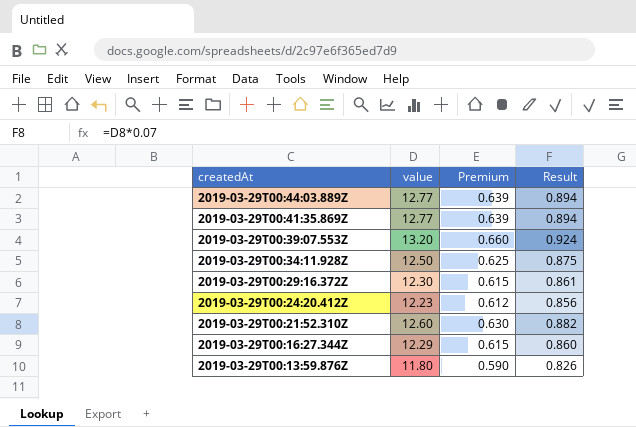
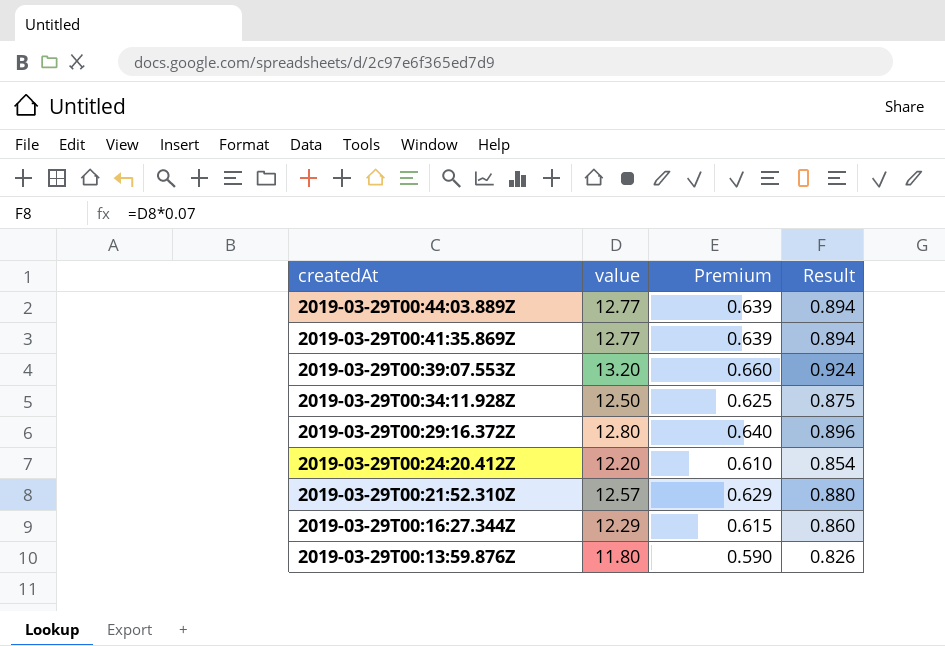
2019-03-29T00:29:16.372Z | value: 12.30 -> 12.80
2019-03-29T00:29:16.372Z | Premium: 0.615 -> 0.640
2019-03-29T00:29:16.372Z | Result: 0.861 -> 0.896
2019-03-29T00:24:20.412Z | value: 12.23 -> 12.20
2019-03-29T00:24:20.412Z | Premium: 0.612 -> 0.610
2019-03-29T00:24:20.412Z | Result: 0.856 -> 0.854
2019-03-29T00:21:52.310Z | value: 12.60 -> 12.57
2019-03-29T00:21:52.310Z | Premium: 0.630 -> 0.629
2019-03-29T00:21:52.310Z | Result: 0.882 -> 0.880

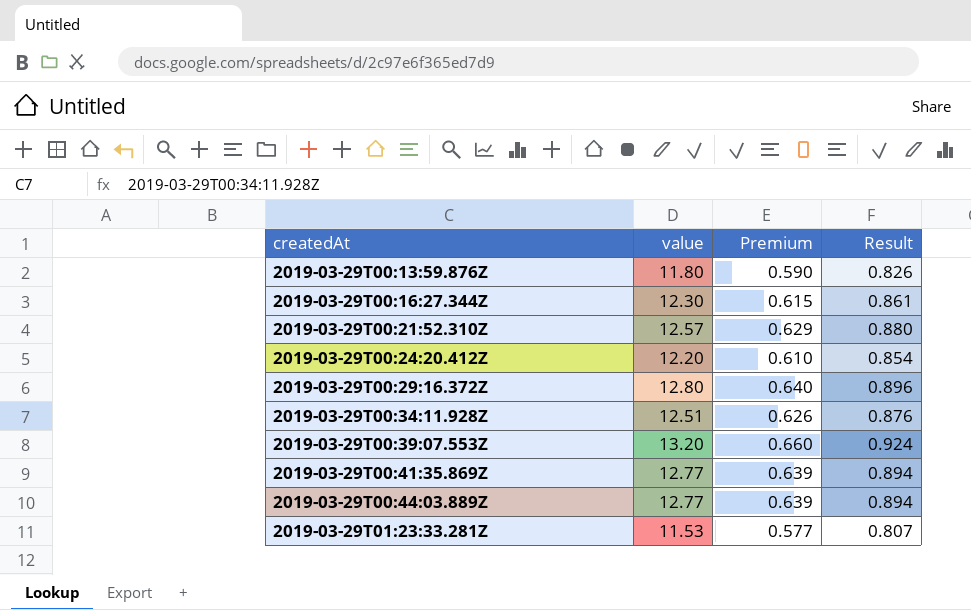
row order: createdAt descending -> createdAt ascending
2019-03-29T00:16:27.344Z | value: 12.29 -> 12.30
2019-03-29T00:16:27.344Z | Result: 0.860 -> 0.861
2019-03-29T00:34:11.928Z | value: 12.50 -> 12.51
2019-03-29T00:34:11.928Z | Premium: 0.625 -> 0.626
2019-03-29T00:34:11.928Z | Result: 0.875 -> 0.876
row 2019-03-29T01:23:33.281Z: none -> 11.53 | 0.577 | 0.807

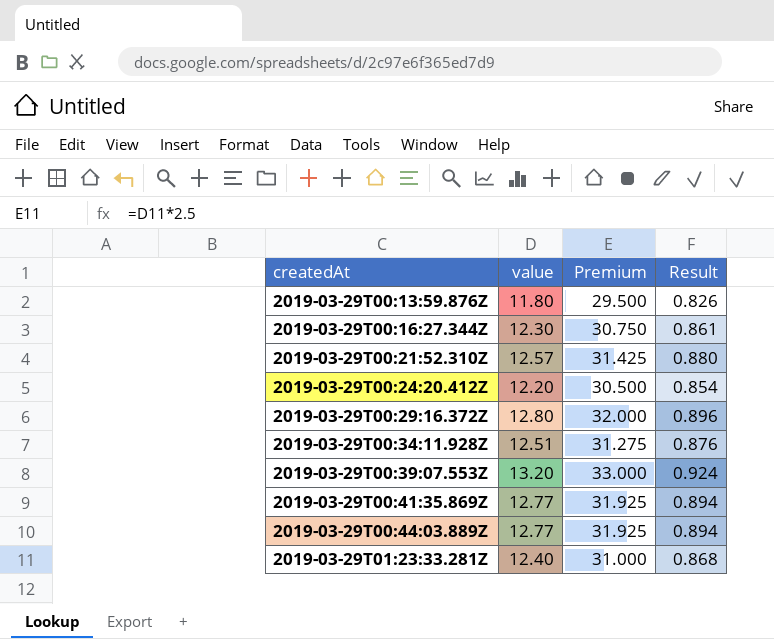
column Premium | formula: [value] * 0.05 -> [value] * 2.5
2019-03-29T01:23:33.281Z | value: 11.53 -> 12.40
2019-03-29T01:23:33.281Z | Result: 0.807 -> 0.868

